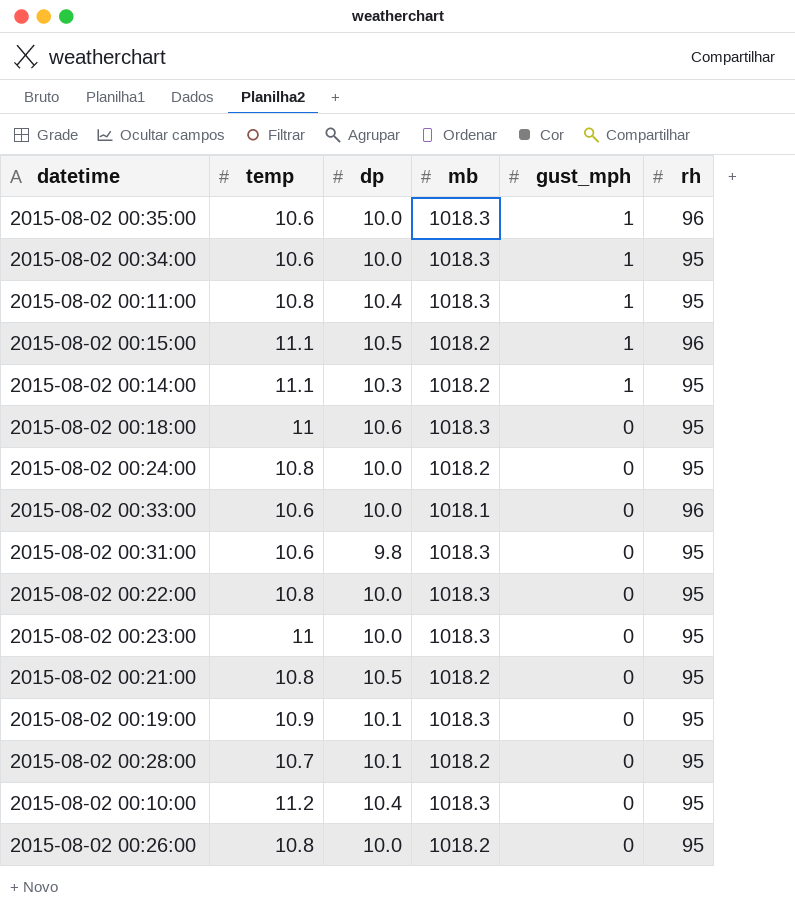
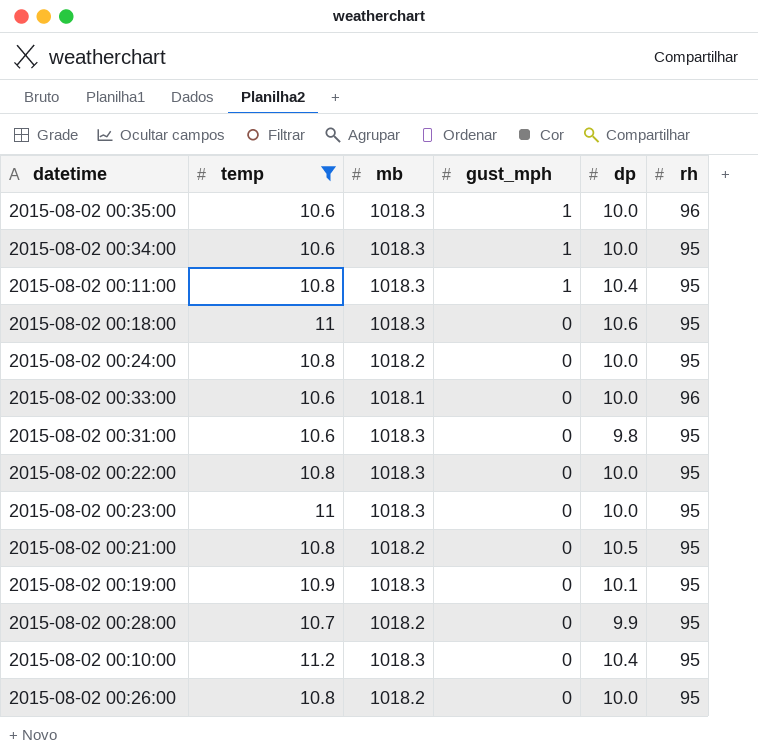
filter: none -> temp != 11.1
column dp | position: 3 -> 5
2015-08-02 00:28:00 | dp: 10.1 -> 9.9

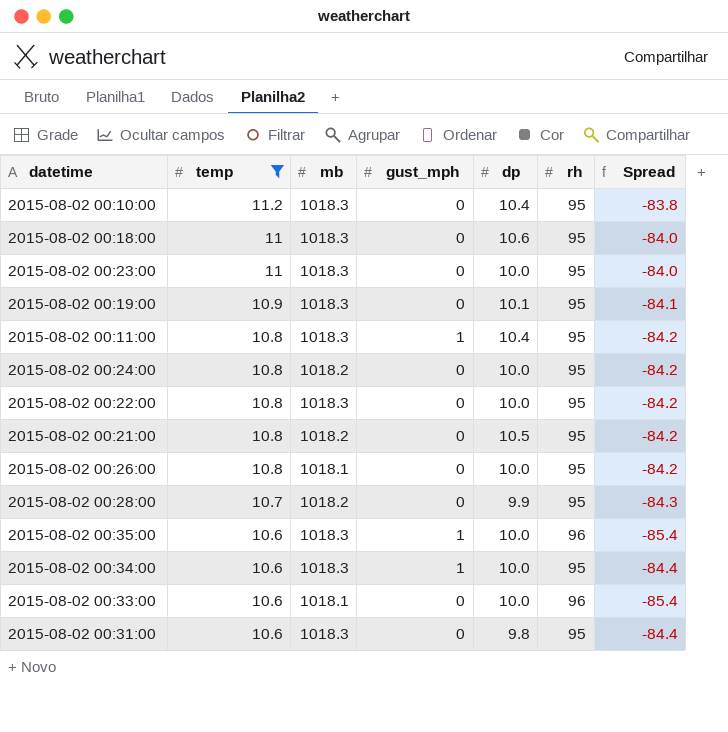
row order: gust_mph descending -> temp descending
column Spread | formula: none -> [temp] - [rh]
2015-08-02 00:26:00 | mb: 1018.2 -> 1018.1

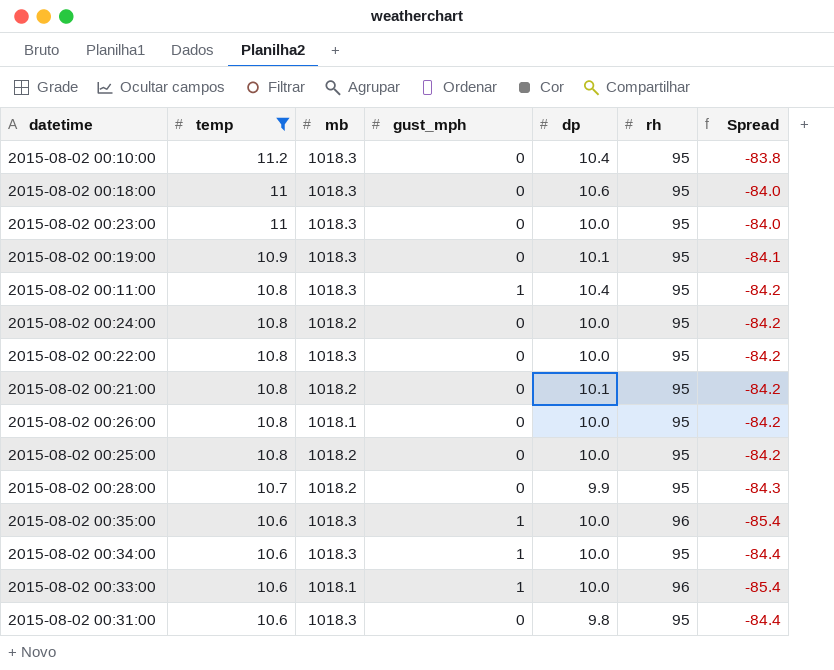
2015-08-02 00:21:00 | dp: 10.5 -> 10.1
row 2015-08-02 00:25:00: none -> 10.8 | 1018.2 | 0 | 10.0 | 95 | -84.2
2015-08-02 00:33:00 | gust_mph: 0 -> 1

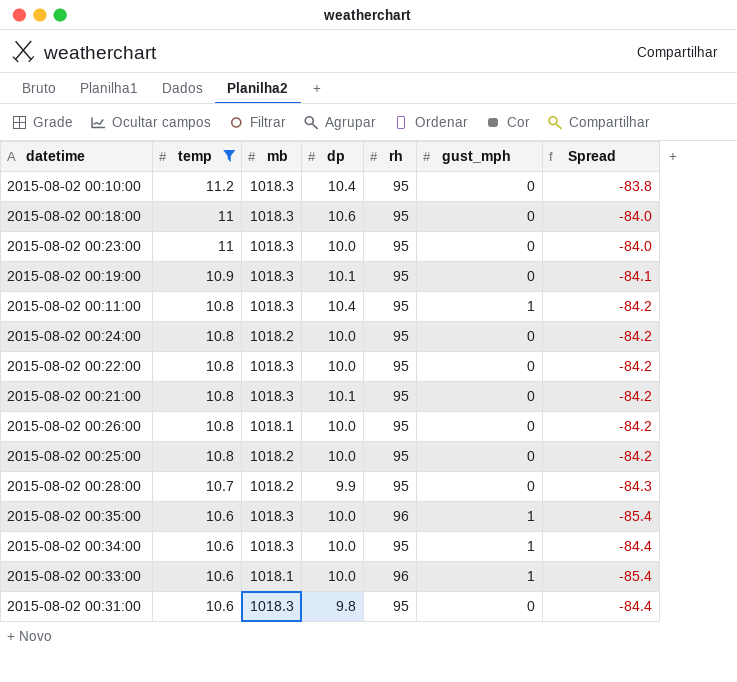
column gust_mph | position: 4 -> 6
2015-08-02 00:21:00 | mb: 1018.2 -> 1018.3

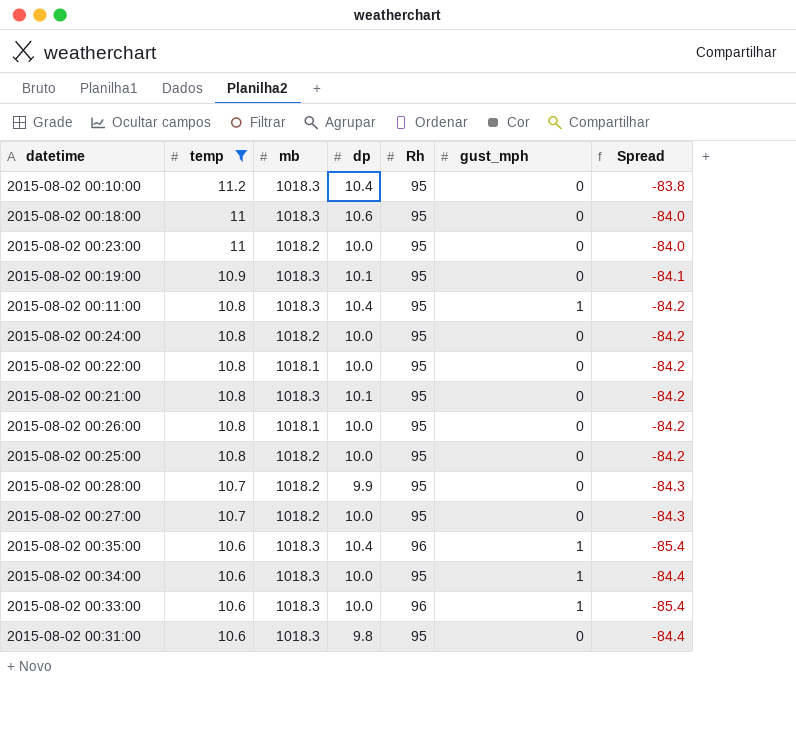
column name: rh -> Rh
2015-08-02 00:23:00 | mb: 1018.3 -> 1018.2
2015-08-02 00:22:00 | mb: 1018.3 -> 1018.1
row 2015-08-02 00:27:00: none -> 10.7 | 1018.2 | 10.0 | 95 | 0 | -84.3
2015-08-02 00:35:00 | dp: 10.0 -> 10.4
2015-08-02 00:33:00 | mb: 1018.1 -> 1018.3

